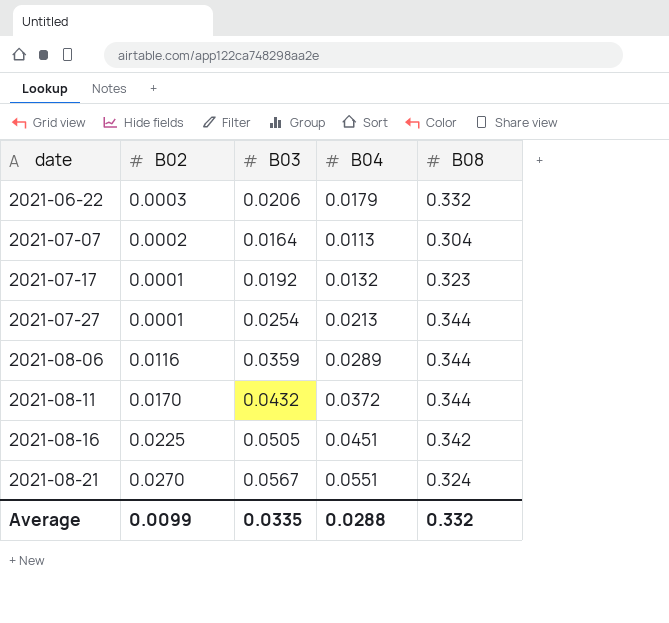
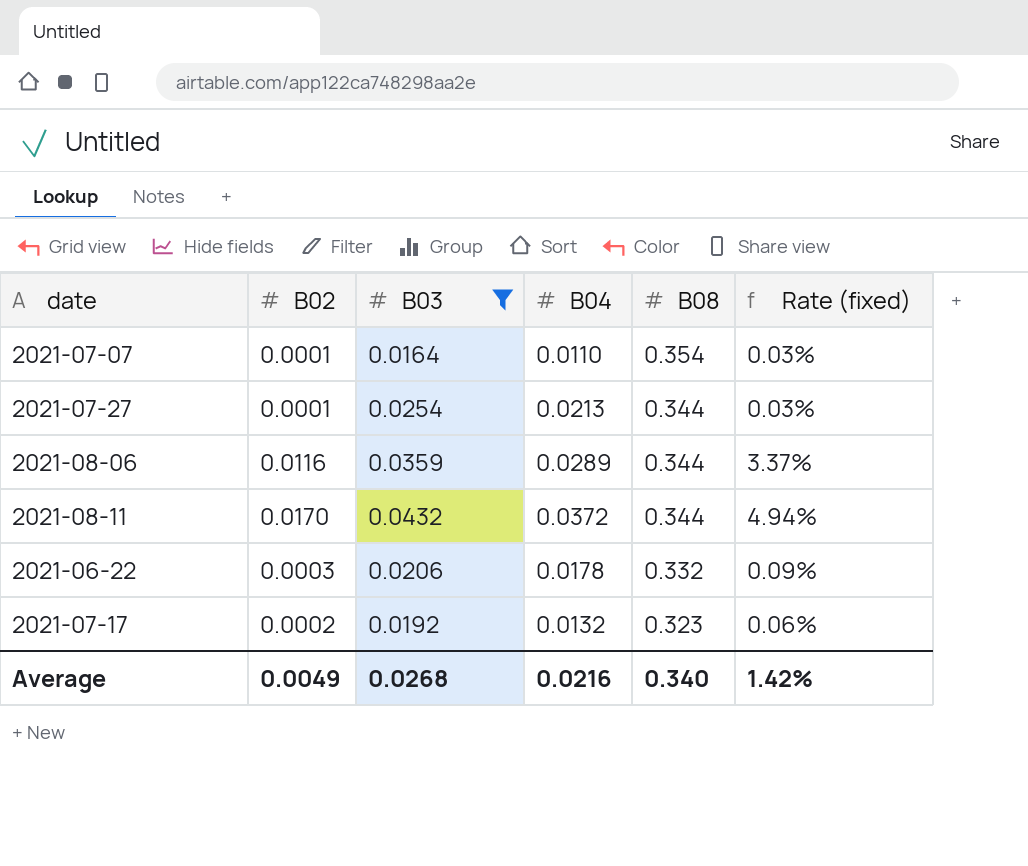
filter: none -> B03 <= 0.0432
row order: date ascending -> B08 descending
column Rate (fixed) | formula: none -> [B02] / [B08]
2021-07-07 | B02: 0.0002 -> 0.0001
2021-07-07 | B04: 0.0113 -> 0.0110
2021-07-07 | B08: 0.304 -> 0.354
2021-06-22 | B04: 0.0179 -> 0.0178
2021-07-17 | B02: 0.0001 -> 0.0002
Average | B02: 0.0099 -> 0.0049
Average | B03: 0.0335 -> 0.0268
Average | B04: 0.0288 -> 0.0216
Average | B08: 0.332 -> 0.340

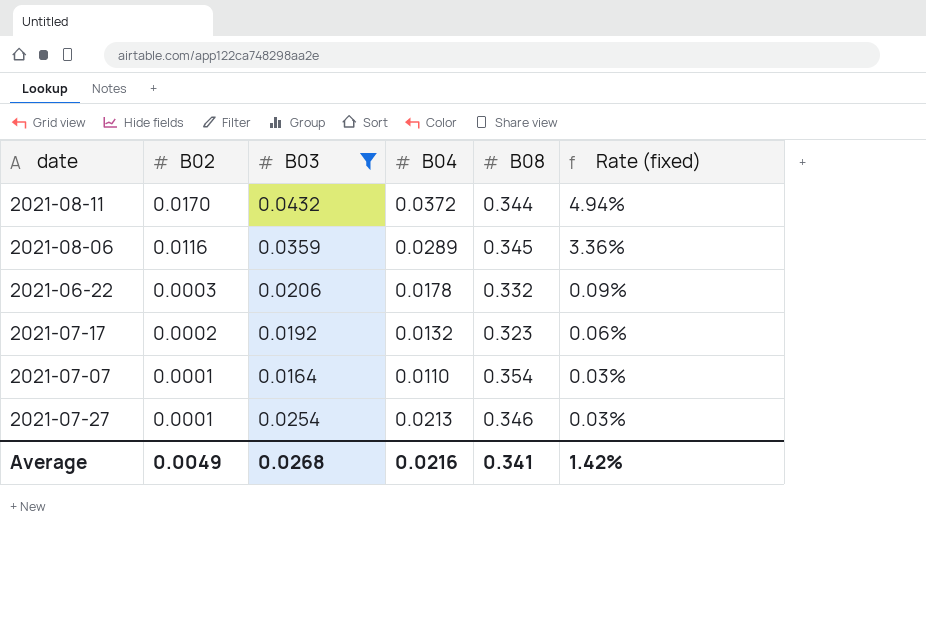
row order: B08 descending -> B02 descending
2021-08-06 | B08: 0.344 -> 0.345
2021-08-06 | Rate (fixed): 3.37% -> 3.36%
2021-07-27 | B08: 0.344 -> 0.346
Average | B08: 0.340 -> 0.341

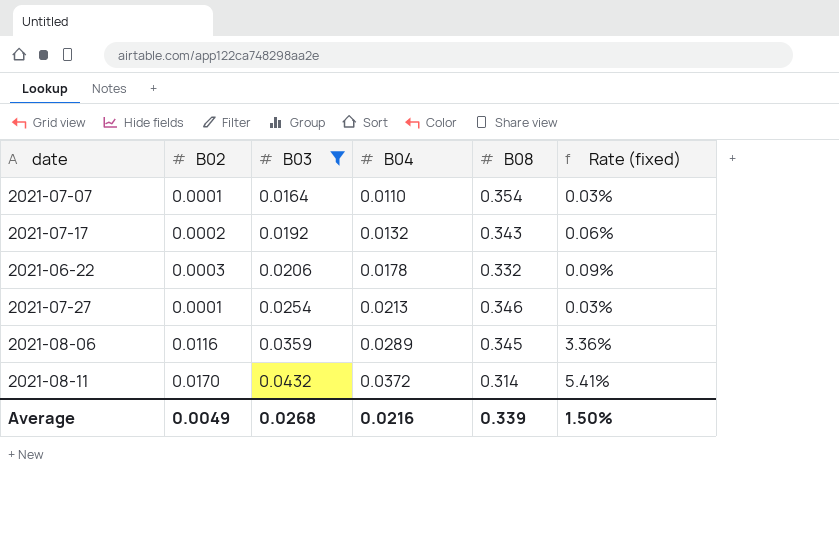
row order: B02 descending -> B03 ascending
2021-07-17 | B08: 0.323 -> 0.343
2021-08-11 | B08: 0.344 -> 0.314
2021-08-11 | Rate (fixed): 4.94% -> 5.41%
Average | B08: 0.341 -> 0.339
Average | Rate (fixed): 1.42% -> 1.50%

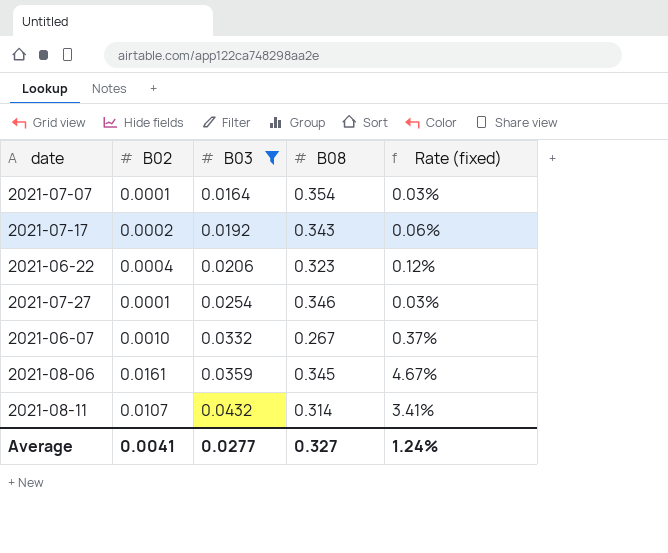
column B04 | position: 4 -> none
2021-06-22 | B02: 0.0003 -> 0.0004
2021-06-22 | B08: 0.332 -> 0.323
2021-06-22 | Rate (fixed): 0.09% -> 0.12%
row 2021-06-07: none -> 0.0010 | 0.0332 | 0.267 | 0.37%
2021-08-06 | B02: 0.0116 -> 0.0161
2021-08-06 | Rate (fixed): 3.36% -> 4.67%
2021-08-11 | B02: 0.0170 -> 0.0107
2021-08-11 | Rate (fixed): 5.41% -> 3.41%
Average | B02: 0.0049 -> 0.0041
Average | B03: 0.0268 -> 0.0277
Average | B08: 0.339 -> 0.327
Average | Rate (fixed): 1.50% -> 1.24%

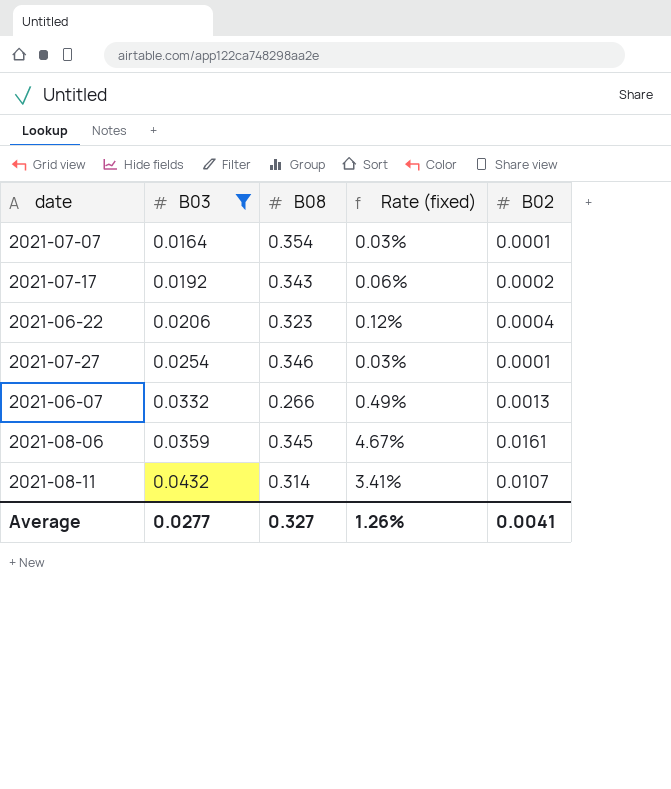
column B02 | position: 2 -> 5
2021-06-07 | B08: 0.267 -> 0.266
2021-06-07 | Rate (fixed): 0.37% -> 0.49%
2021-06-07 | B02: 0.0010 -> 0.0013
Average | Rate (fixed): 1.24% -> 1.26%

